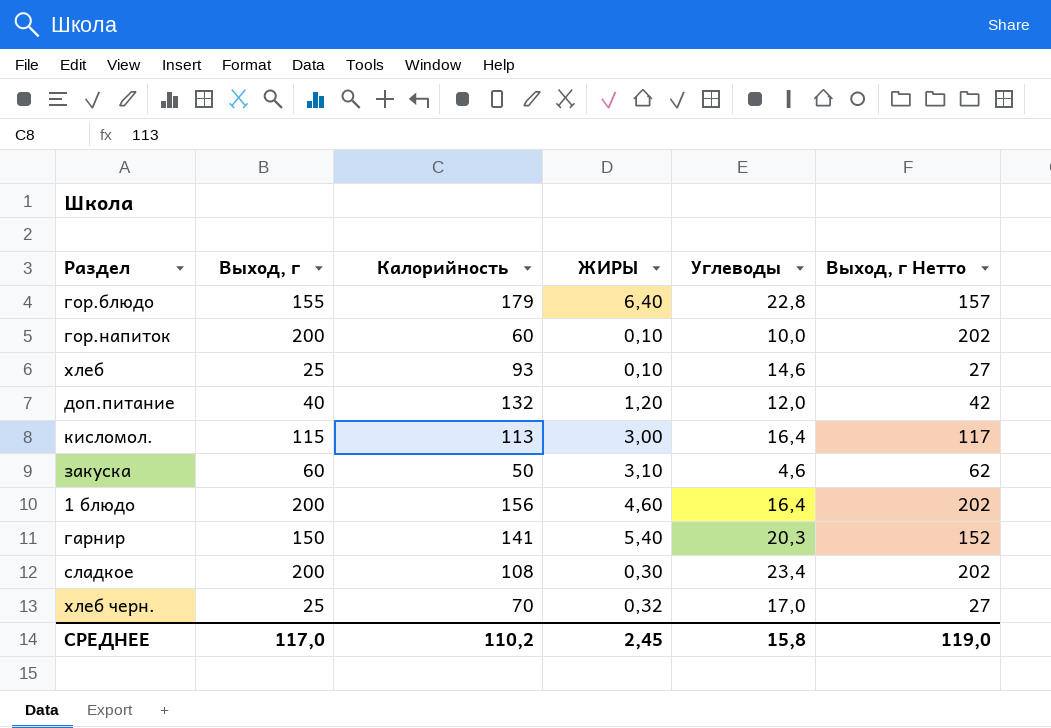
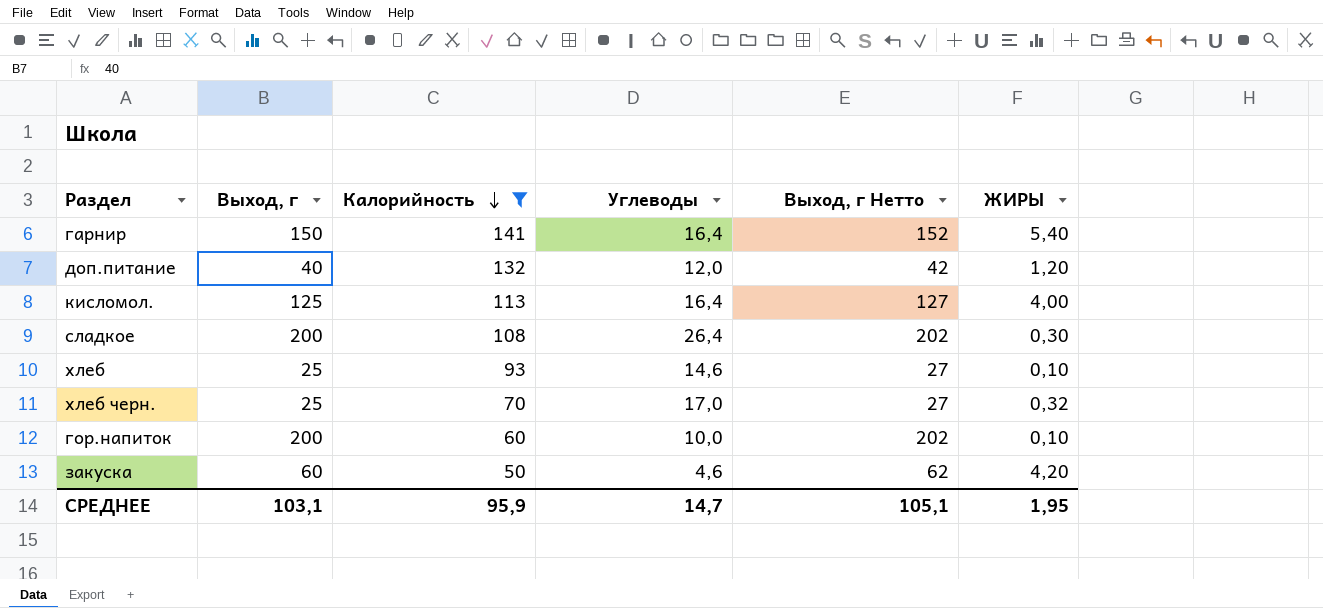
filter: none -> Калорийность <= 141
row order: none -> Калорийность descending
column ЖИРЫ | position: 4 -> 6
гарнир | Углеводы: 20,3 -> 16,4
кисломол. | Выход, г: 115 -> 125
кисломол. | Выход, г Нетто: 117 -> 127
кисломол. | ЖИРЫ: 3,00 -> 4,00
сладкое | Углеводы: 23,4 -> 26,4
закуска | ЖИРЫ: 3,10 -> 4,20
СРЕДНЕЕ | Выход, г: 117,0 -> 103,1
СРЕДНЕЕ | Калорийность: 110,2 -> 95,9
СРЕДНЕЕ | Углеводы: 15,8 -> 14,7
СРЕДНЕЕ | Выход, г Нетто: 119,0 -> 105,1
СРЕДНЕЕ | ЖИРЫ: 2,45 -> 1,95

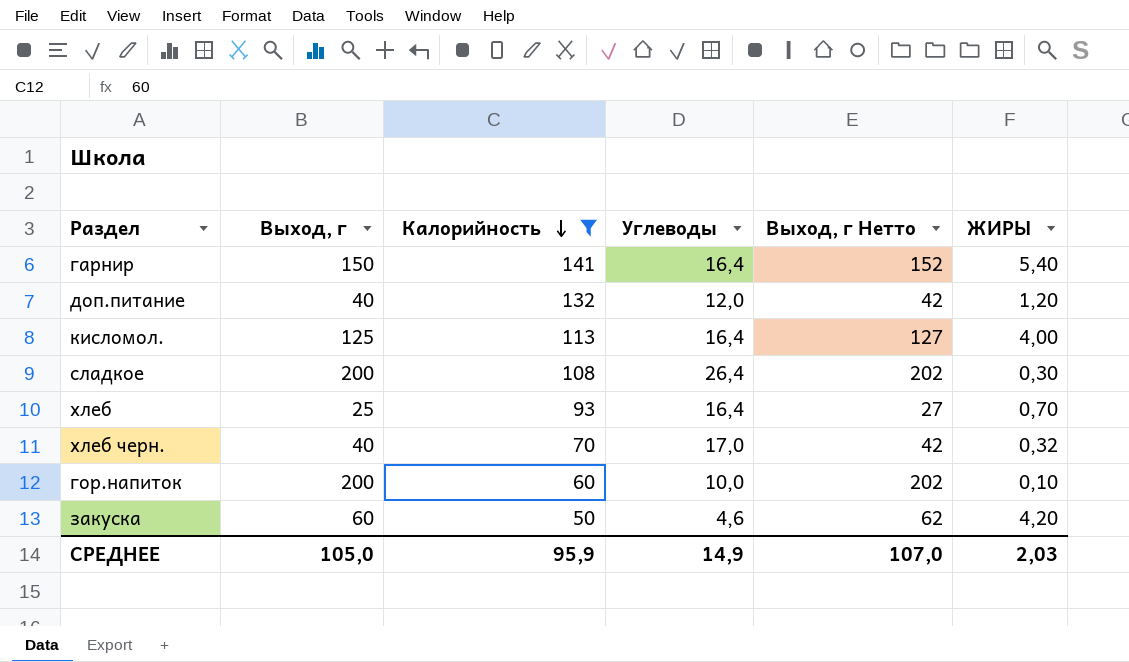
хлеб | Углеводы: 14,6 -> 16,4
хлеб | ЖИРЫ: 0,10 -> 0,70
хлеб черн. | Выход, г: 25 -> 40
хлеб черн. | Выход, г Нетто: 27 -> 42
СРЕДНЕЕ | Выход, г: 103,1 -> 105,0
СРЕДНЕЕ | Углеводы: 14,7 -> 14,9
СРЕДНЕЕ | Выход, г Нетто: 105,1 -> 107,0
СРЕДНЕЕ | ЖИРЫ: 1,95 -> 2,03

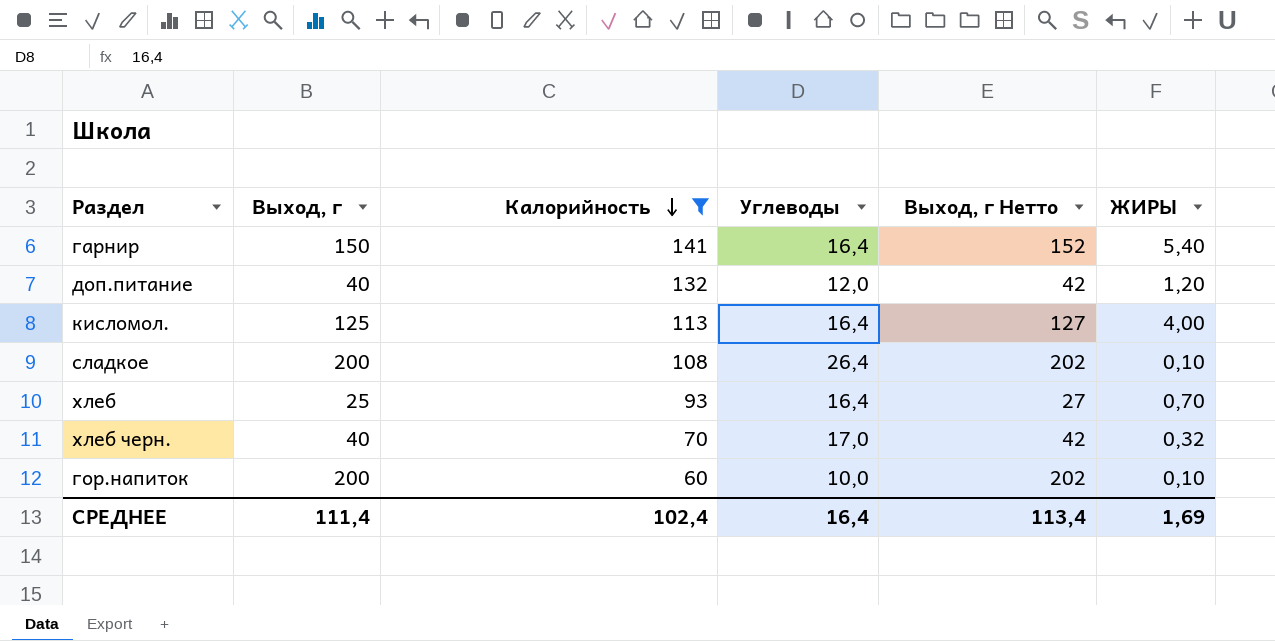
row закуска: 60 | 50 | 4,6 | 62 | 4,20 -> none
сладкое | ЖИРЫ: 0,30 -> 0,10
СРЕДНЕЕ | Выход, г: 105,0 -> 111,4
СРЕДНЕЕ | Калорийность: 95,9 -> 102,4
СРЕДНЕЕ | Углеводы: 14,9 -> 16,4
СРЕДНЕЕ | Выход, г Нетто: 107,0 -> 113,4
СРЕДНЕЕ | ЖИРЫ: 2,03 -> 1,69

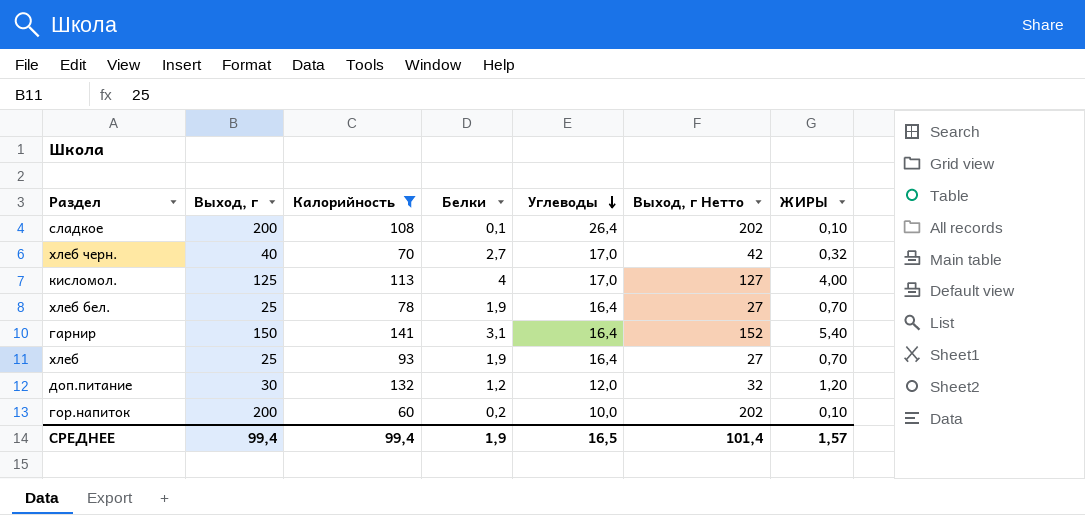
row order: Калорийность descending -> Углеводы descending
column Белки | position: none -> 4
кисломол. | Углеводы: 16,4 -> 17,0
row хлеб бел.: none -> 25 | 78 | 1,9 | 16,4 | 27 | 0,70
доп.питание | Выход, г: 40 -> 30
доп.питание | Выход, г Нетто: 42 -> 32
СРЕДНЕЕ | Выход, г: 111,4 -> 99,4
СРЕДНЕЕ | Калорийность: 102,4 -> 99,4
СРЕДНЕЕ | Углеводы: 16,4 -> 16,5
СРЕДНЕЕ | Выход, г Нетто: 113,4 -> 101,4
СРЕДНЕЕ | ЖИРЫ: 1,69 -> 1,57

